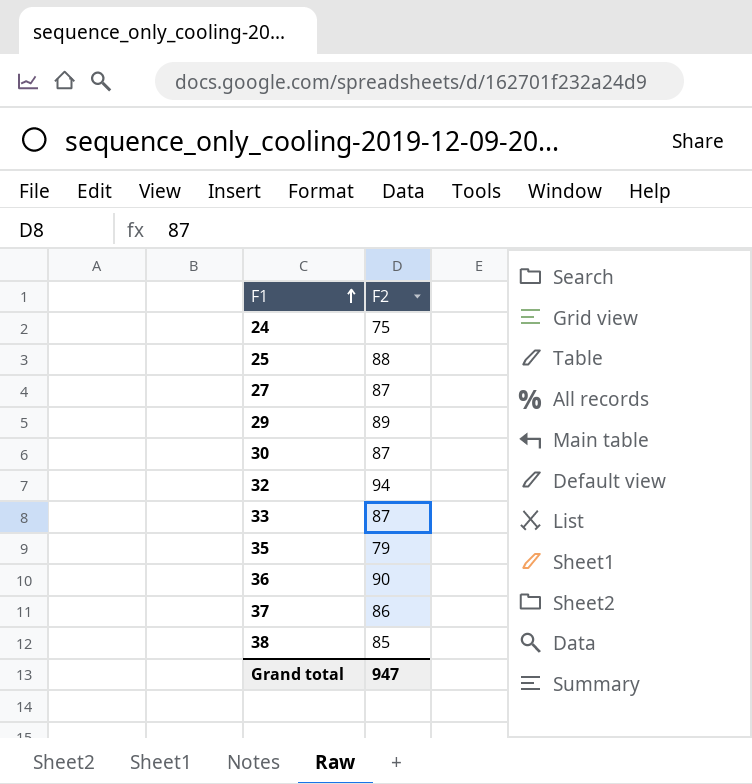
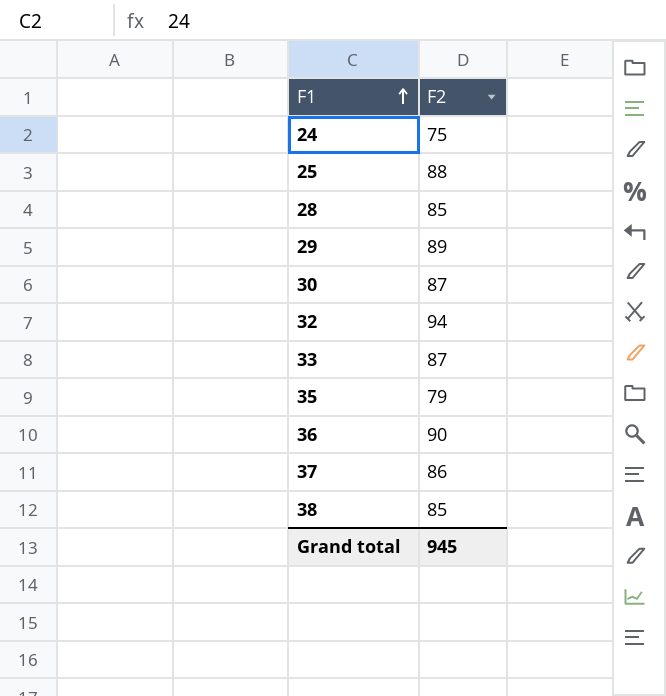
row 27: 87 -> none
row 28: none -> 85
Grand total | F2: 947 -> 945

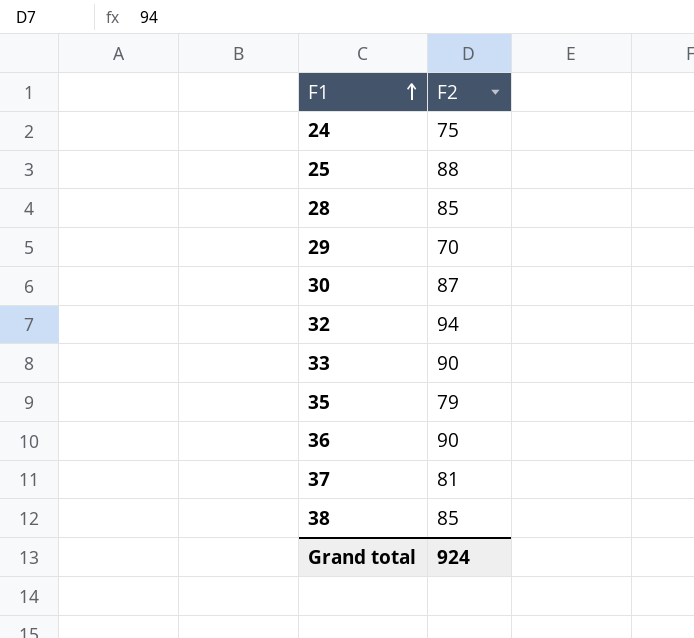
29 | F2: 89 -> 70
33 | F2: 87 -> 90
37 | F2: 86 -> 81
Grand total | F2: 945 -> 924

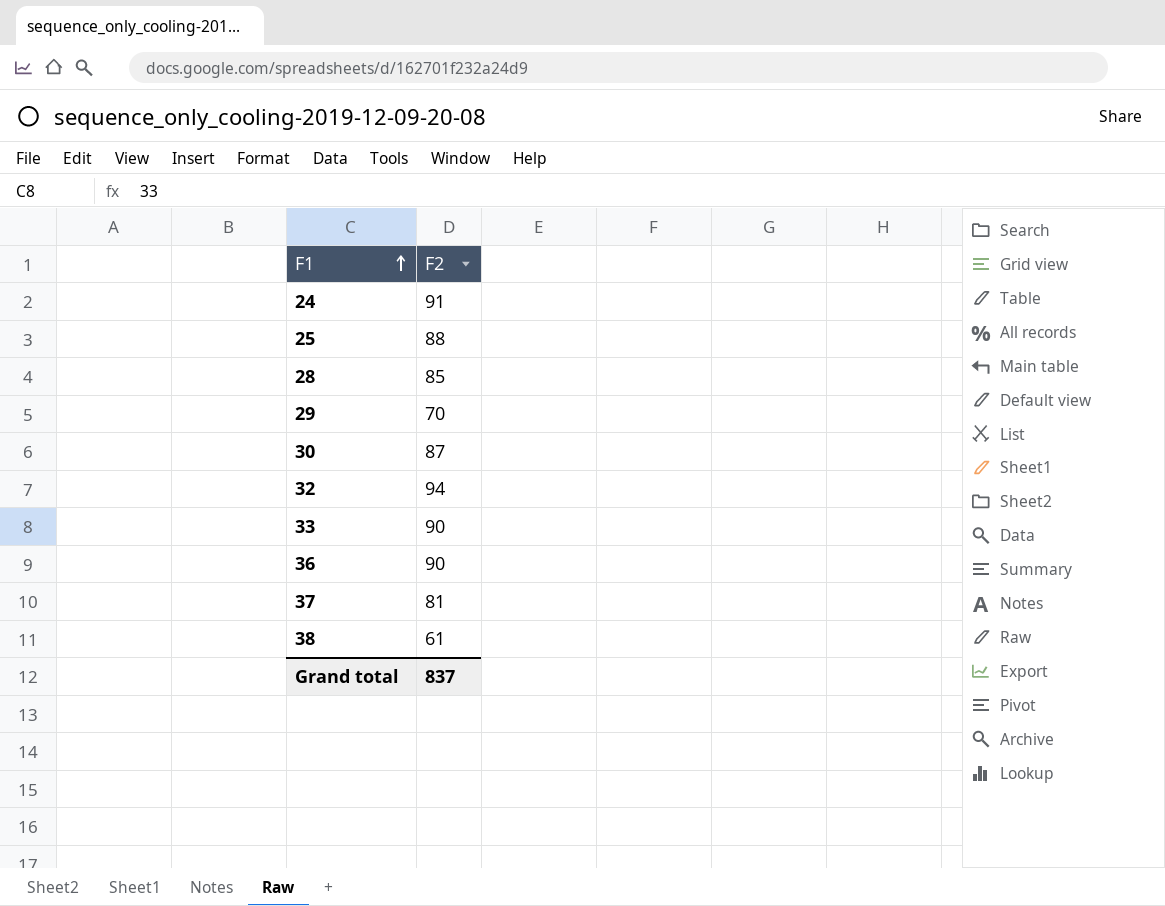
row 35: 79 -> none
24 | F2: 75 -> 91
38 | F2: 85 -> 61
Grand total | F2: 924 -> 837

